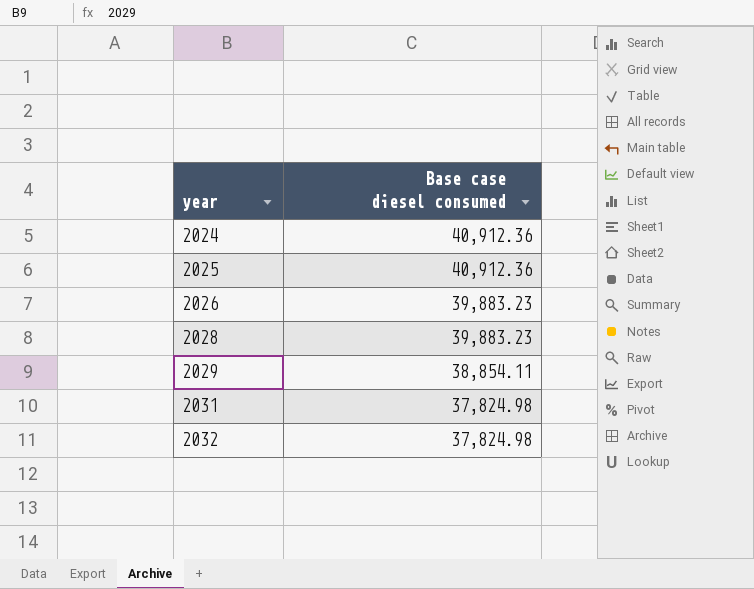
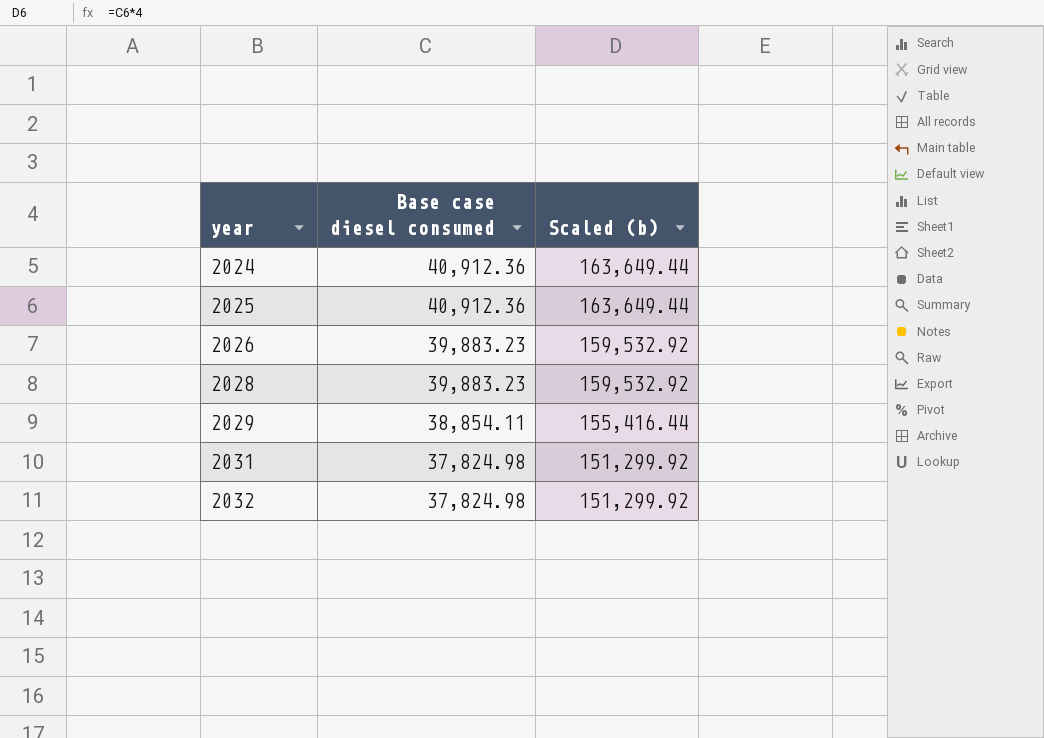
column Scaled (b) | formula: none -> [Base case diesel consumed] * 4

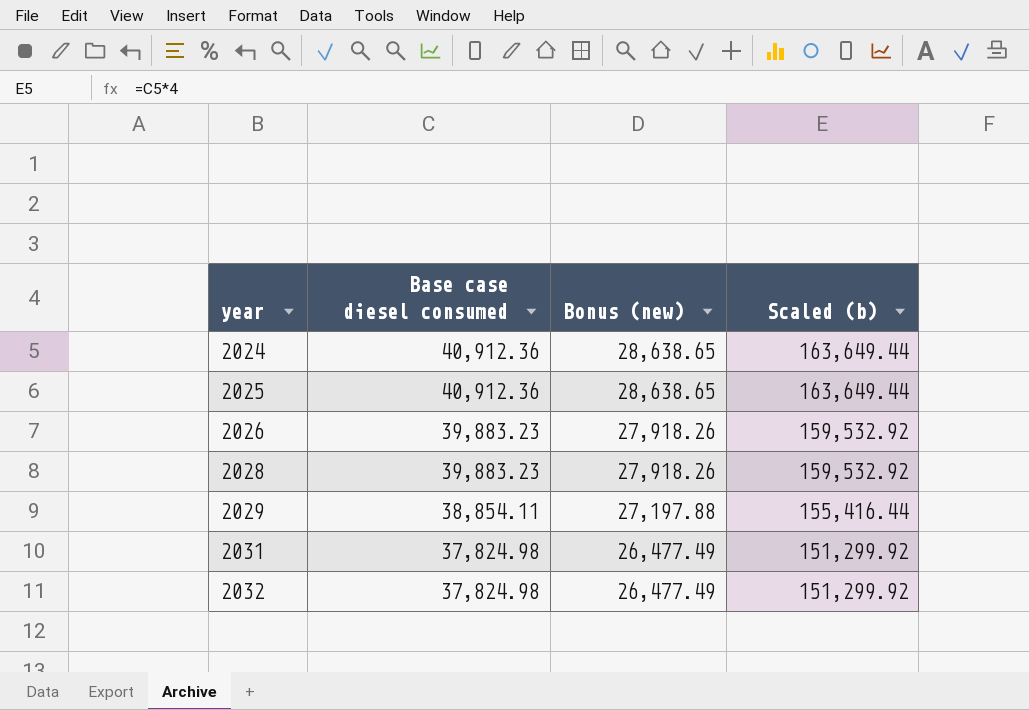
column Bonus (new) | formula: none -> [Base case diesel consumed] * 0.7

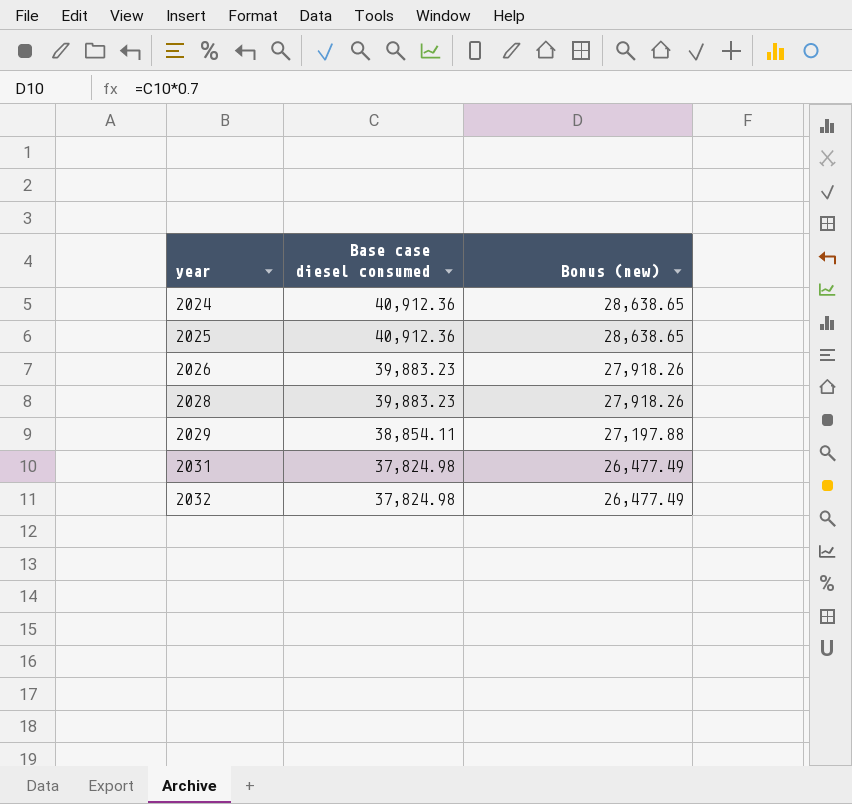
column Scaled (b) | formula: [Base case diesel consumed] * 4 -> none

